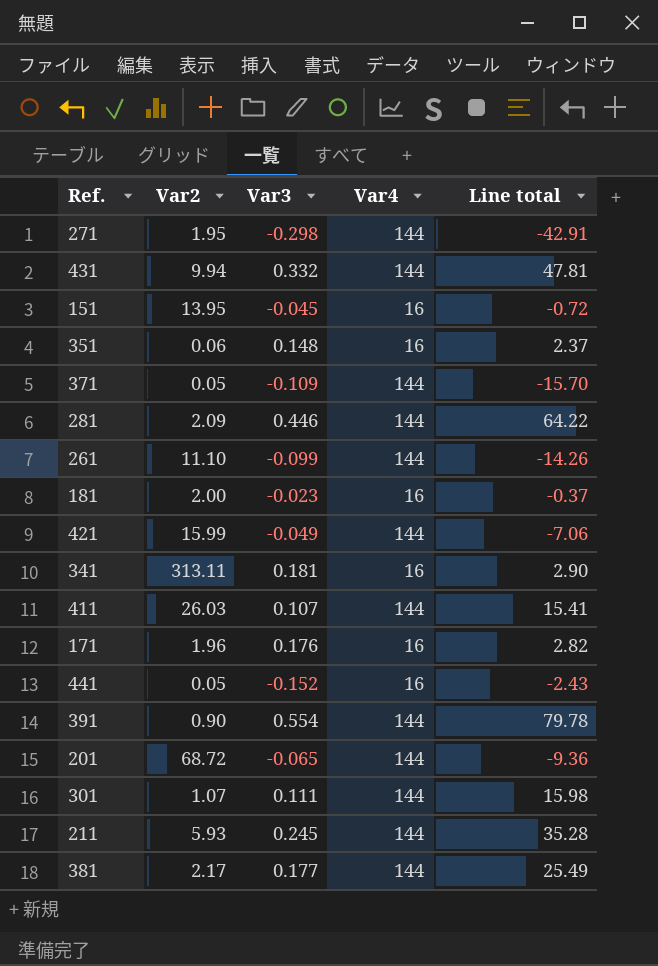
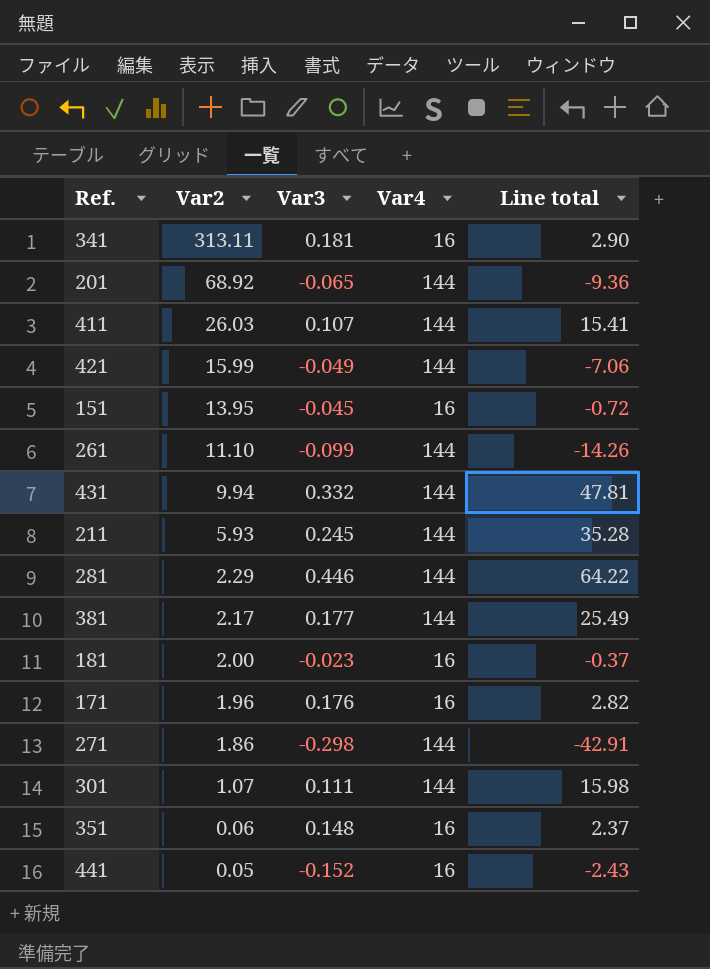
row order: none -> Var2 descending
row 371: 0.05 | -0.109 | 144 | -15.70 -> none
row 391: 0.90 | 0.554 | 144 | 79.78 -> none
201 | Var2: 68.72 -> 68.92
281 | Var2: 2.09 -> 2.29
271 | Var2: 1.95 -> 1.86

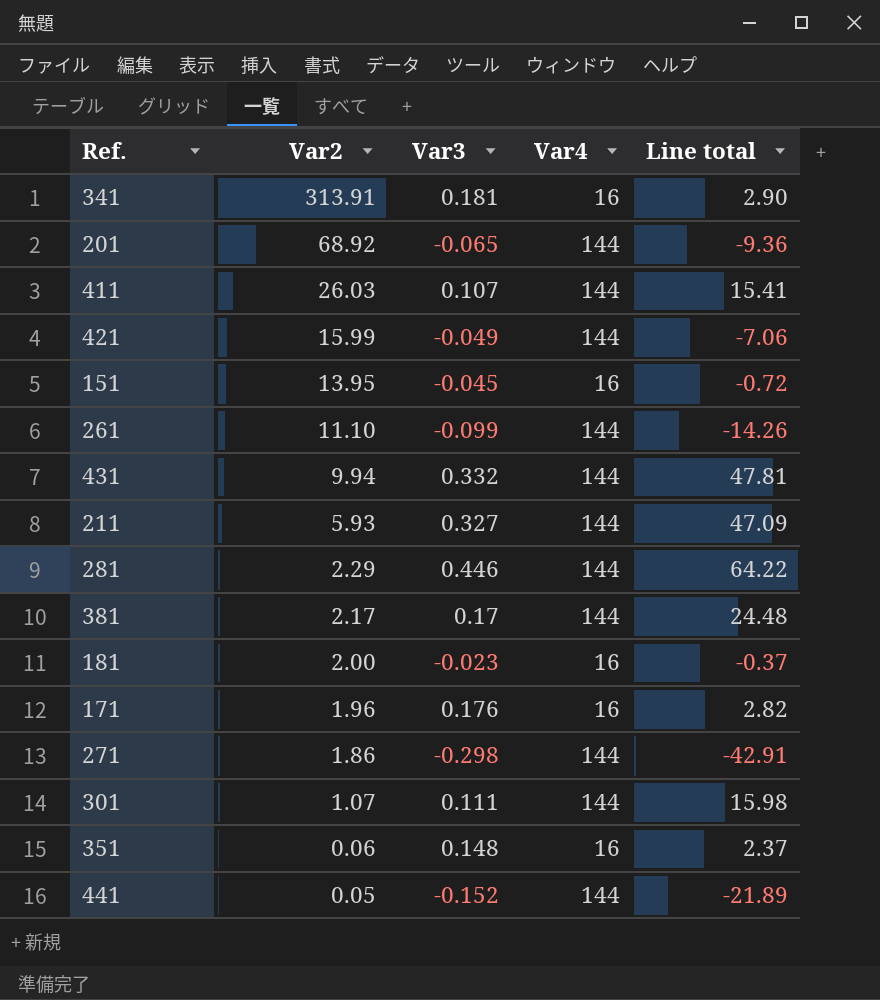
341 | Var2: 313.11 -> 313.91
211 | Var3: 0.245 -> 0.327
211 | Line total: 35.28 -> 47.09
381 | Var3: 0.177 -> 0.17
381 | Line total: 25.49 -> 24.48
441 | Var4: 16 -> 144
441 | Line total: -2.43 -> -21.89

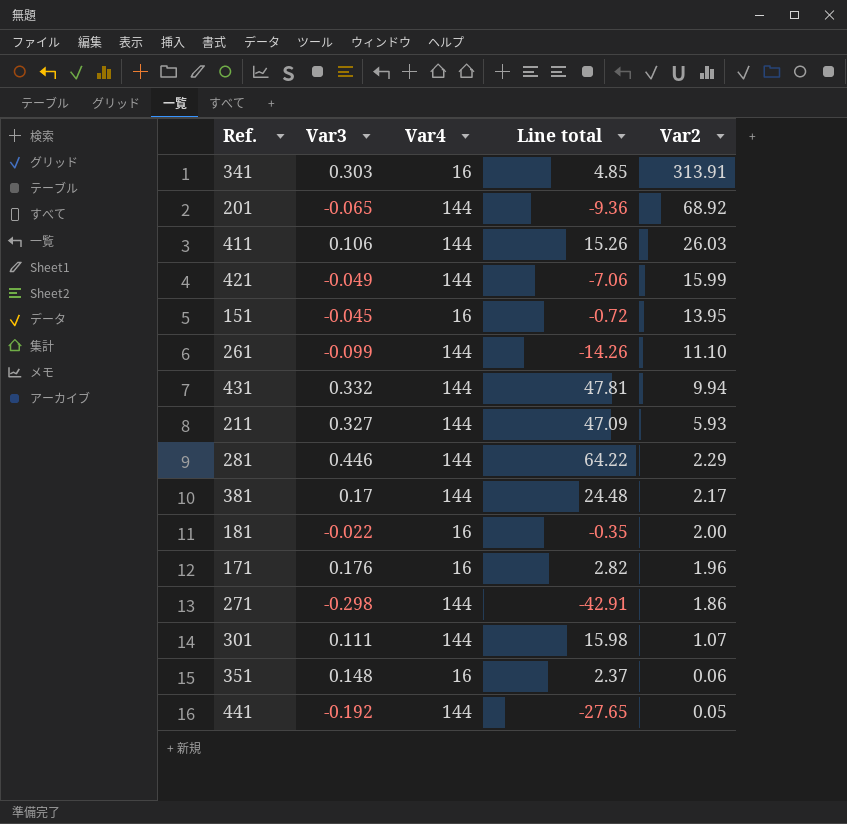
column Var2 | position: 2 -> 5
341 | Var3: 0.181 -> 0.303
341 | Line total: 2.90 -> 4.85
411 | Var3: 0.107 -> 0.106
411 | Line total: 15.41 -> 15.26
181 | Var3: -0.023 -> -0.022
181 | Line total: -0.37 -> -0.35
441 | Var3: -0.152 -> -0.192
441 | Line total: -21.89 -> -27.65

